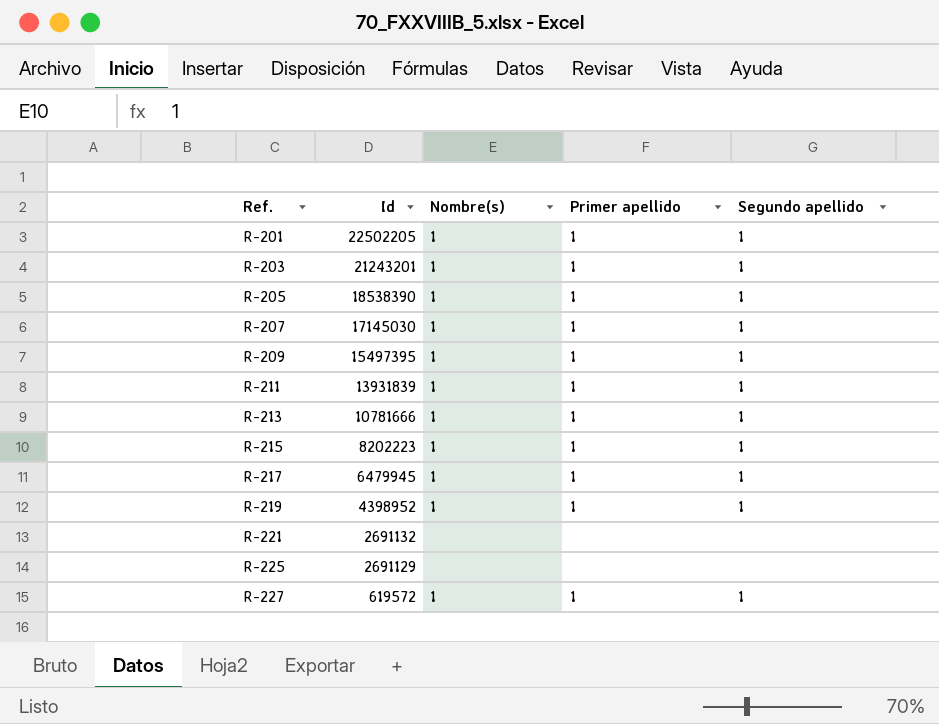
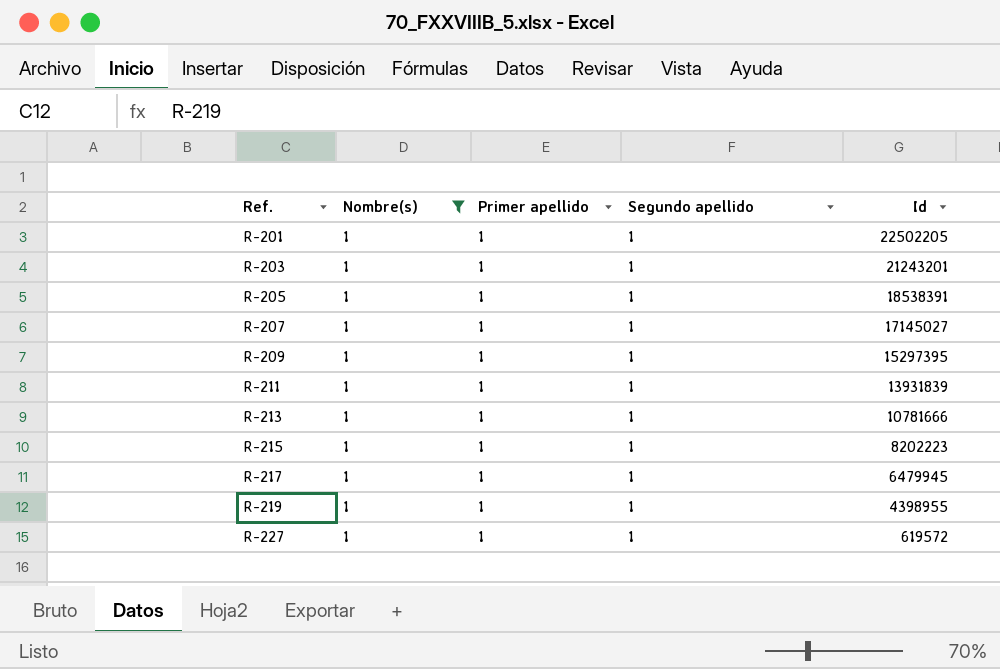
filter: none -> Nombre(s) = 1
column Id | position: 2 -> 5
R-205 | Id: 18538390 -> 18538391
R-207 | Id: 17145030 -> 17145027
R-209 | Id: 15497395 -> 15297395
R-219 | Id: 4398952 -> 4398955

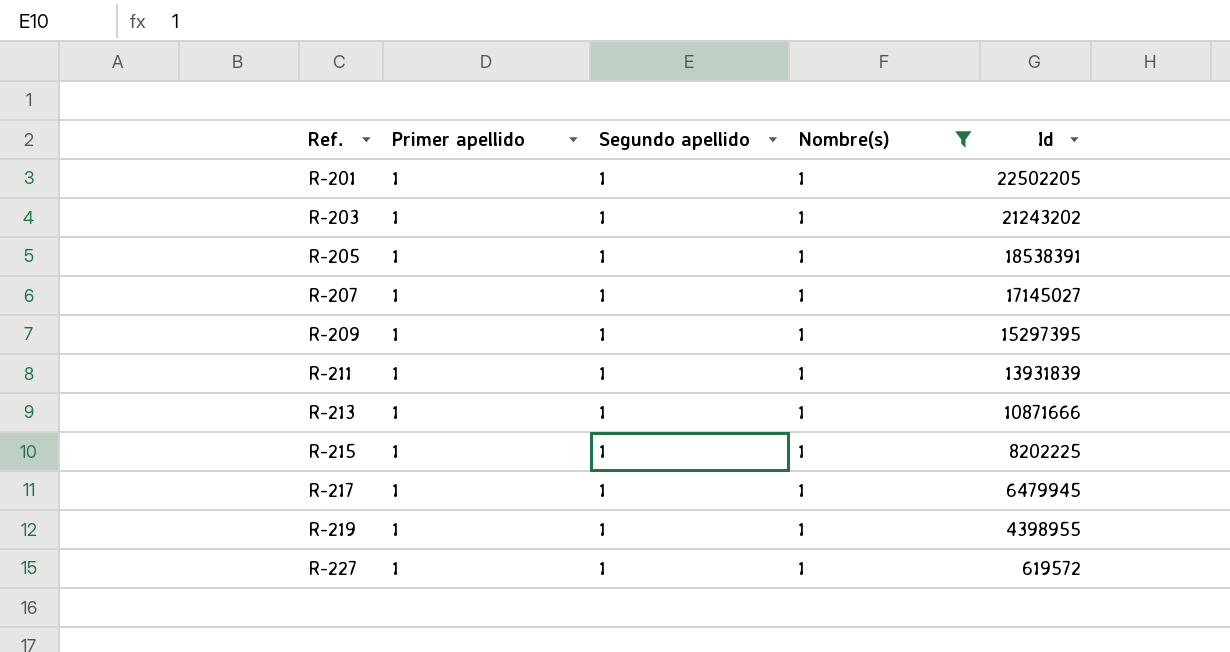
column Nombre(s) | position: 2 -> 4
R-203 | Id: 21243201 -> 21243202
R-213 | Id: 10781666 -> 10871666
R-215 | Id: 8202223 -> 8202225

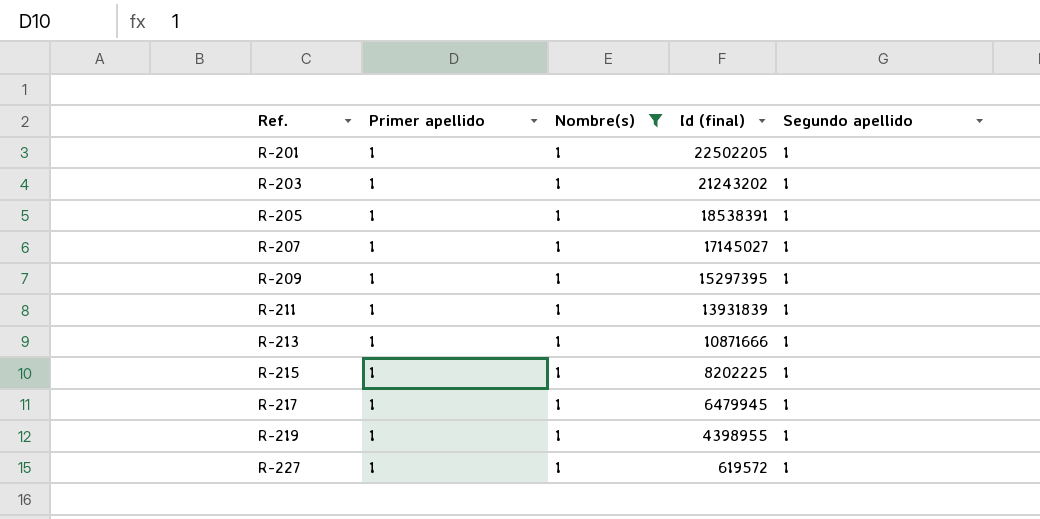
column name: Id -> Id (final)
column Segundo apellido | position: 3 -> 5

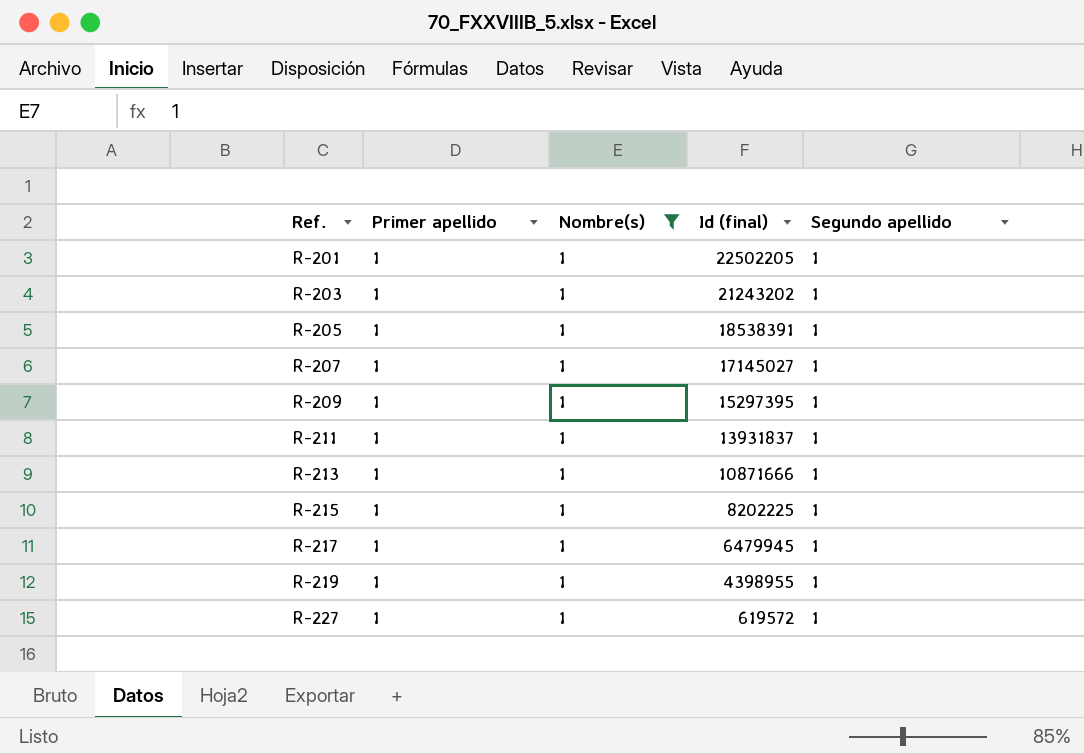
R-211 | Id (final): 13931839 -> 13931837

